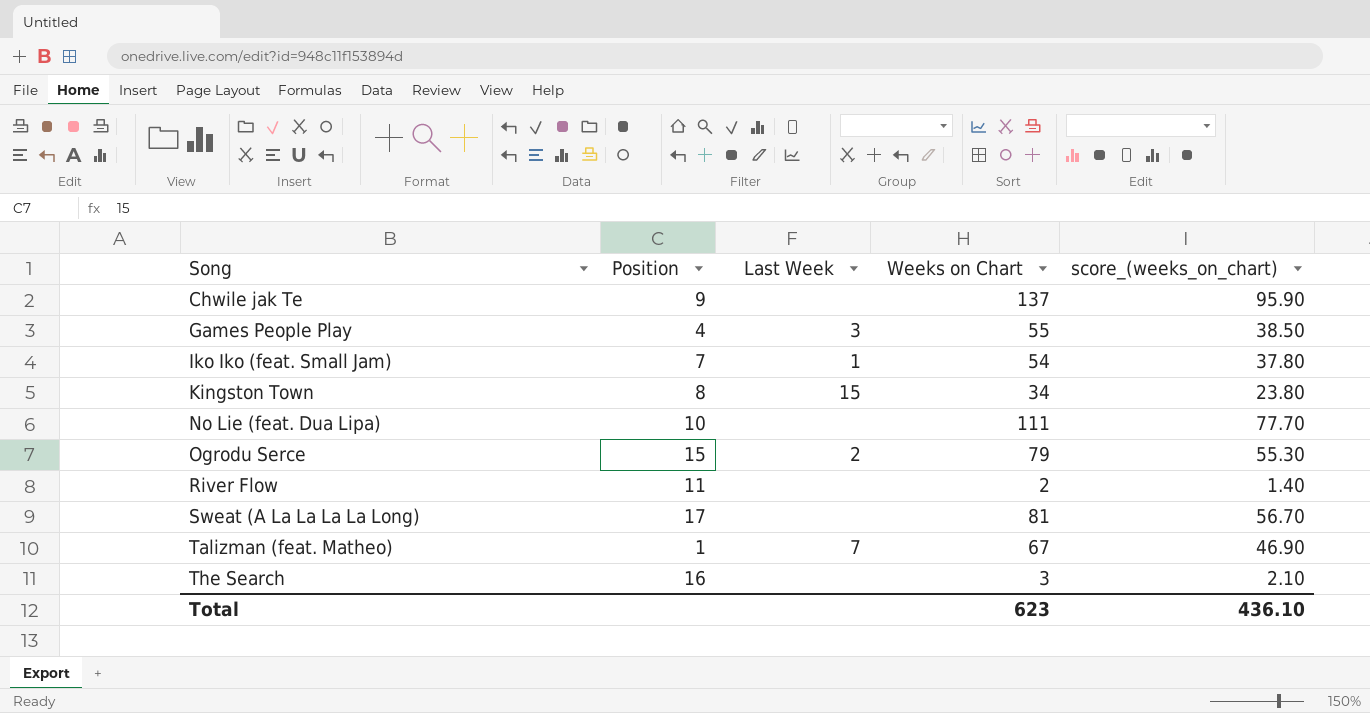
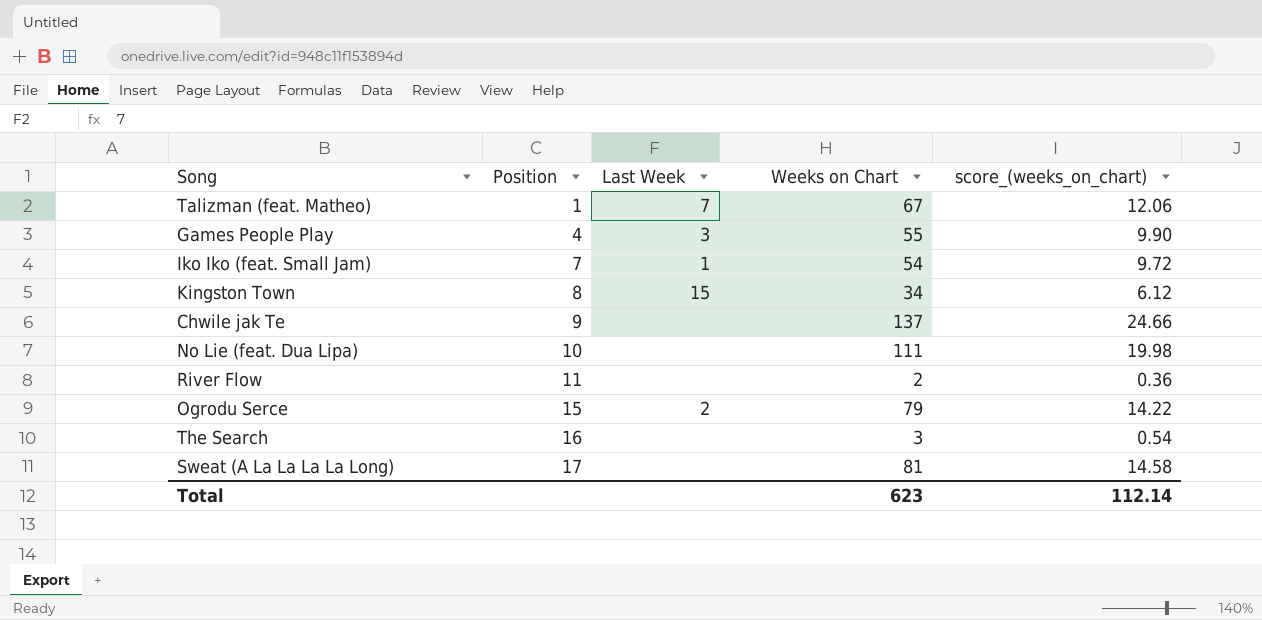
row order: Song ascending -> Position ascending
column score_(weeks_on_chart) | formula: [Weeks on Chart] * 0.7 -> [Weeks on Chart] * 0.18
Total | score_(weeks_on_chart): 436.10 -> 112.14

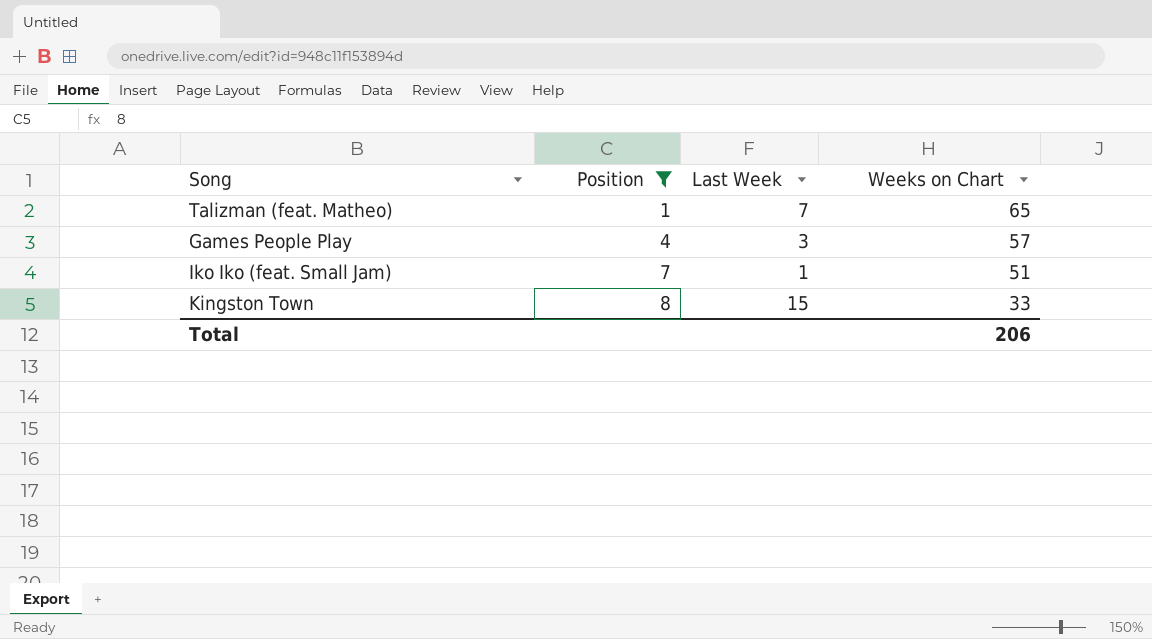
filter: none -> Position <= 8
column score_(weeks_on_chart) | formula: [Weeks on Chart] * 0.18 -> none
Talizman (feat. Matheo) | Weeks on Chart: 67 -> 65
Games People Play | Weeks on Chart: 55 -> 57
Iko Iko (feat. Small Jam) | Weeks on Chart: 54 -> 51
Kingston Town | Weeks on Chart: 34 -> 33
Total | Weeks on Chart: 623 -> 206

